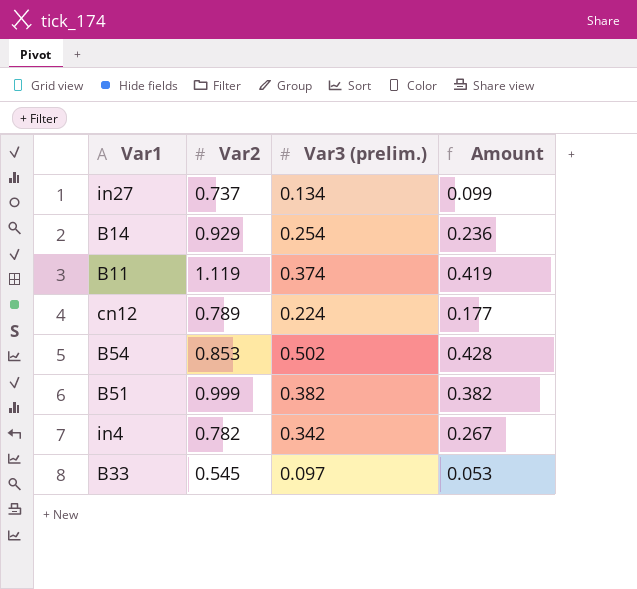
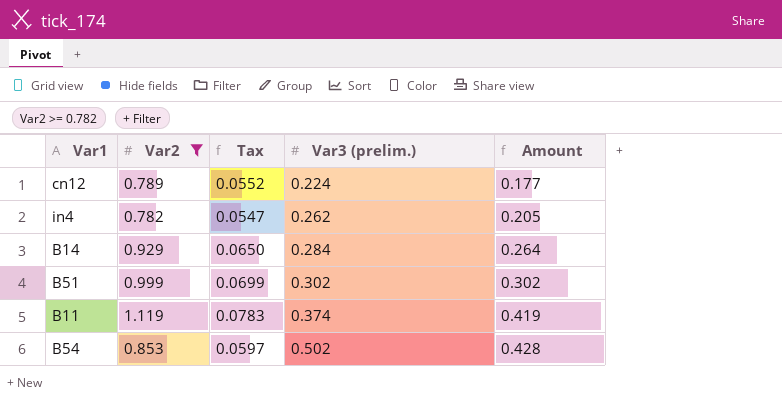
filter: none -> Var2 >= 0.782
row order: none -> Var3 (prelim.) ascending
column Tax | formula: none -> [Var2] * 0.07
in4 | Var3 (prelim.): 0.342 -> 0.262
in4 | Amount: 0.267 -> 0.205
B14 | Var3 (prelim.): 0.254 -> 0.284
B14 | Amount: 0.236 -> 0.264
B51 | Var3 (prelim.): 0.382 -> 0.302
B51 | Amount: 0.382 -> 0.302

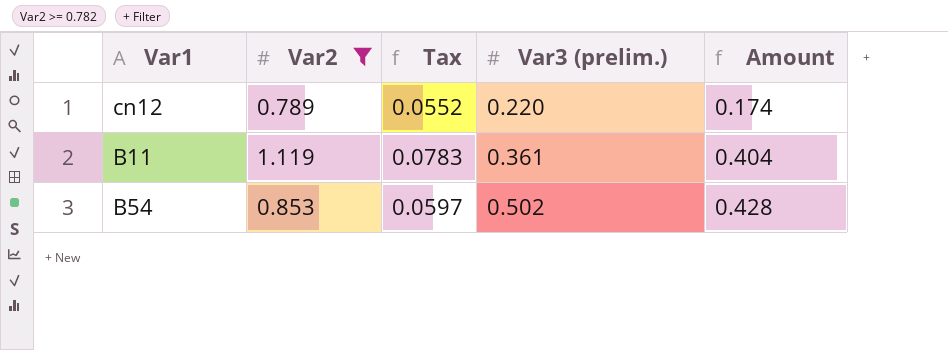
row in4: 0.782 | 0.0547 | 0.262 | 0.205 -> none
row B14: 0.929 | 0.0650 | 0.284 | 0.264 -> none
row B51: 0.999 | 0.0699 | 0.302 | 0.302 -> none
cn12 | Var3 (prelim.): 0.224 -> 0.220
cn12 | Amount: 0.177 -> 0.174
B11 | Var3 (prelim.): 0.374 -> 0.361
B11 | Amount: 0.419 -> 0.404

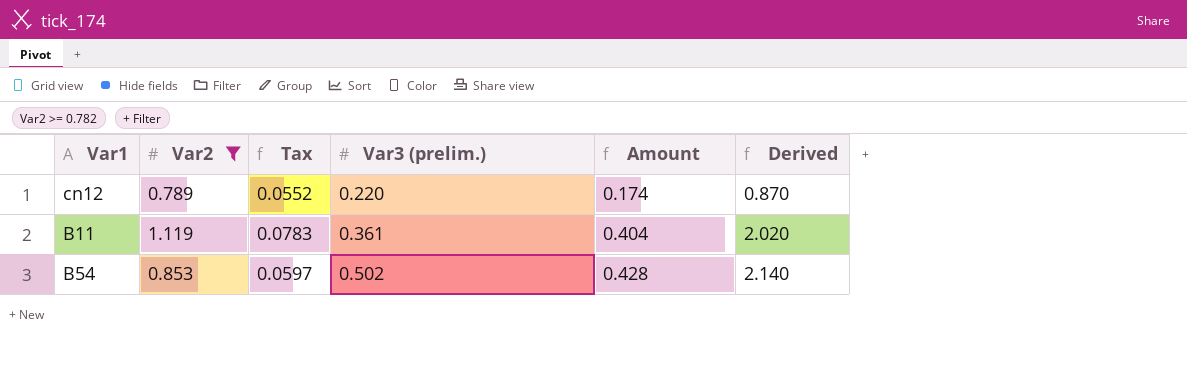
column Derived | formula: none -> [Amount] * 5

